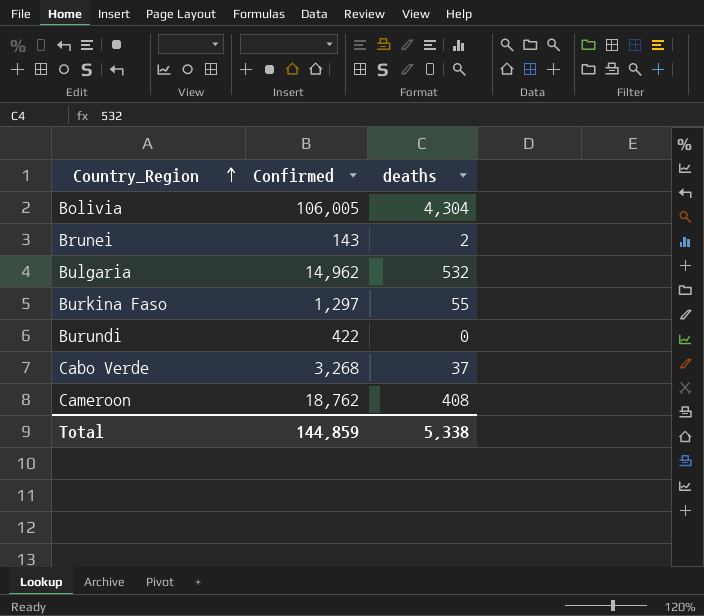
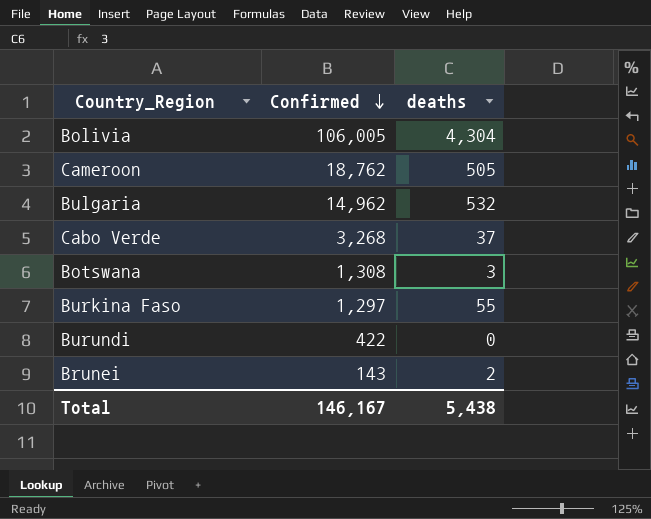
row order: Country_Region ascending -> Confirmed descending
Cameroon | deaths: 408 -> 505
row Botswana: none -> 1,308 | 3
Total | Confirmed: 144,859 -> 146,167
Total | deaths: 5,338 -> 5,438

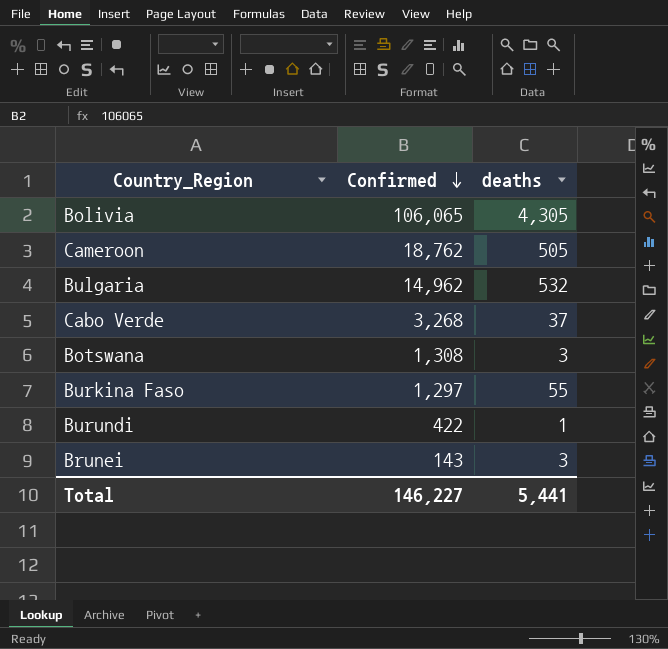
Bolivia | Confirmed: 106,005 -> 106,065
Bolivia | deaths: 4,304 -> 4,305
Burundi | deaths: 0 -> 1
Brunei | deaths: 2 -> 3
Total | Confirmed: 146,167 -> 146,227
Total | deaths: 5,438 -> 5,441

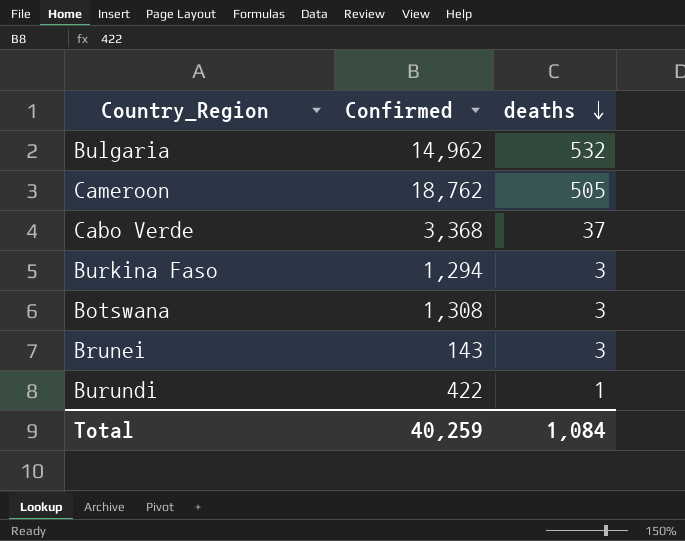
row order: Confirmed descending -> deaths descending
row Bolivia: 106,065 | 4,305 -> none
Cabo Verde | Confirmed: 3,268 -> 3,368
Burkina Faso | Confirmed: 1,297 -> 1,294
Burkina Faso | deaths: 55 -> 3
Total | Confirmed: 146,227 -> 40,259
Total | deaths: 5,441 -> 1,084

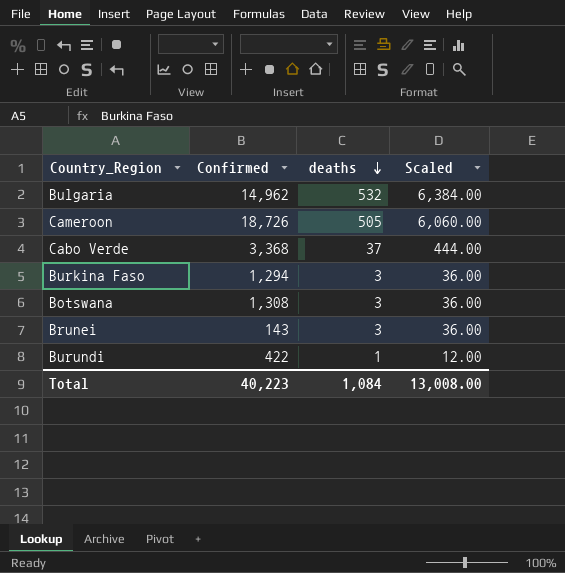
column Scaled | formula: none -> [deaths] * 12
Cameroon | Confirmed: 18,762 -> 18,726
Total | Confirmed: 40,259 -> 40,223

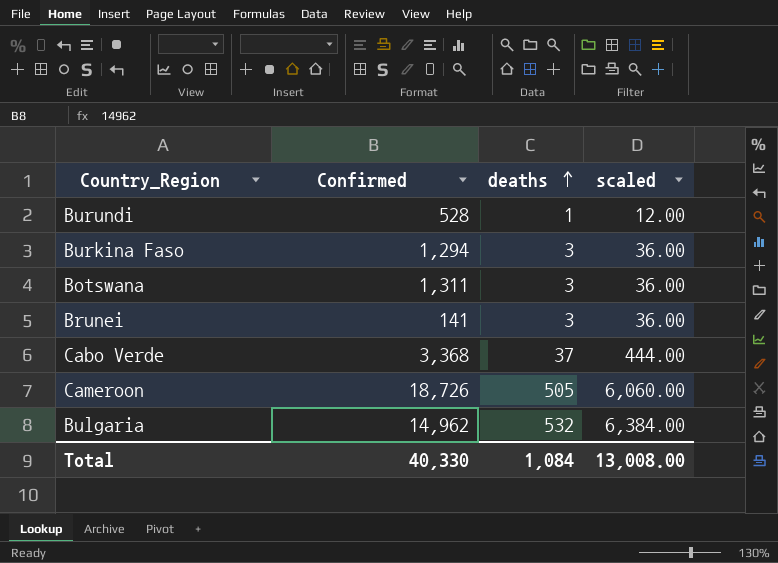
row order: deaths descending -> deaths ascending
column name: Scaled -> scaled
Burundi | Confirmed: 422 -> 528
Botswana | Confirmed: 1,308 -> 1,311
Brunei | Confirmed: 143 -> 141
Total | Confirmed: 40,223 -> 40,330

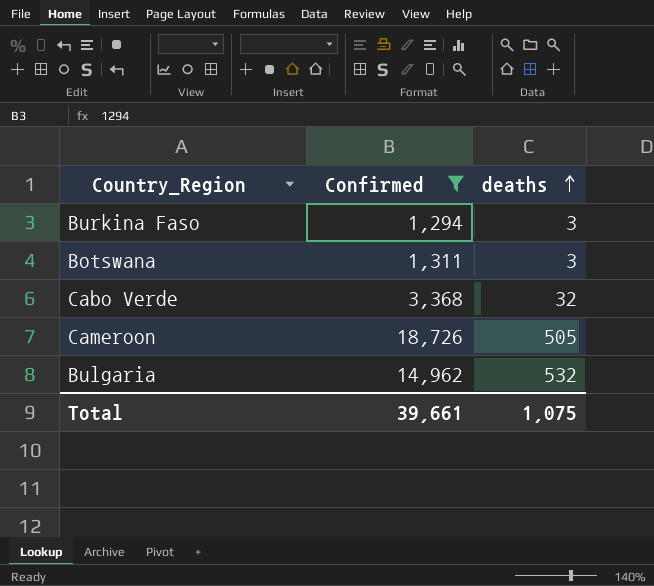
filter: none -> Confirmed >= 1,294
column scaled | formula: [deaths] * 12 -> none
Cabo Verde | deaths: 37 -> 32
Total | Confirmed: 40,330 -> 39,661
Total | deaths: 1,084 -> 1,075

